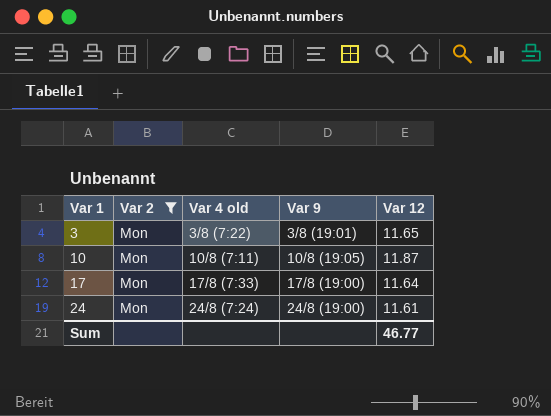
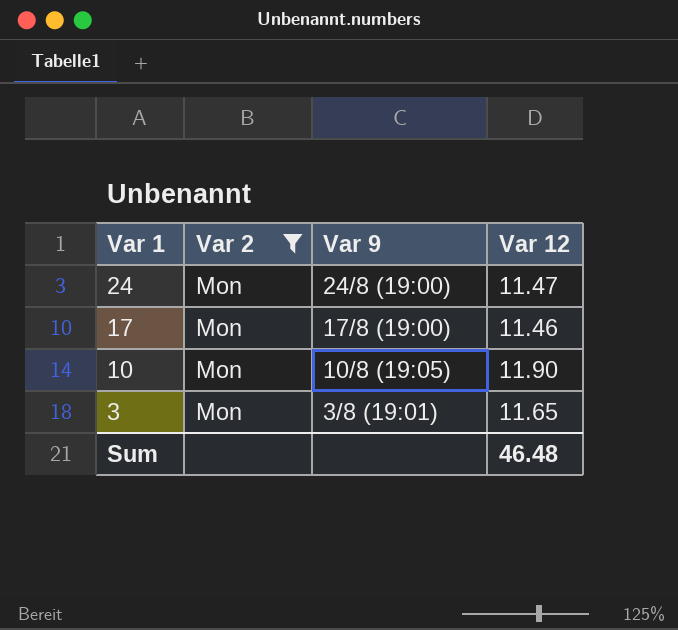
row order: Var 1 ascending -> Var 1 descending
column Var 4 old | position: 3 -> none
24 | Var 12: 11.61 -> 11.47
17 | Var 12: 11.64 -> 11.46
10 | Var 12: 11.87 -> 11.90
Sum | Var 12: 46.77 -> 46.48

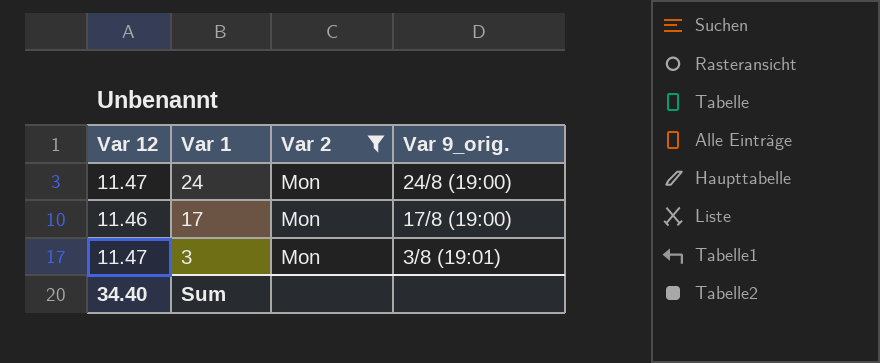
column Var 12 | position: 4 -> 1
column name: Var 9 -> Var 9_orig.
row 10: Mon | 10/8 (19:05) | 11.90 -> none
3 | Var 12: 11.65 -> 11.47
Sum | Var 12: 46.48 -> 34.40

